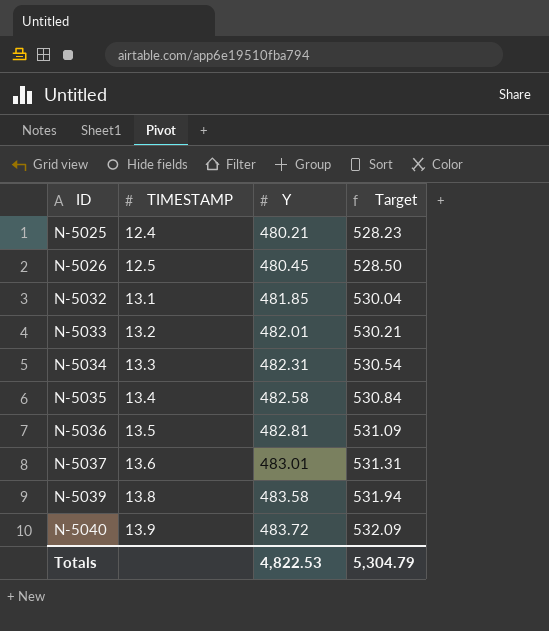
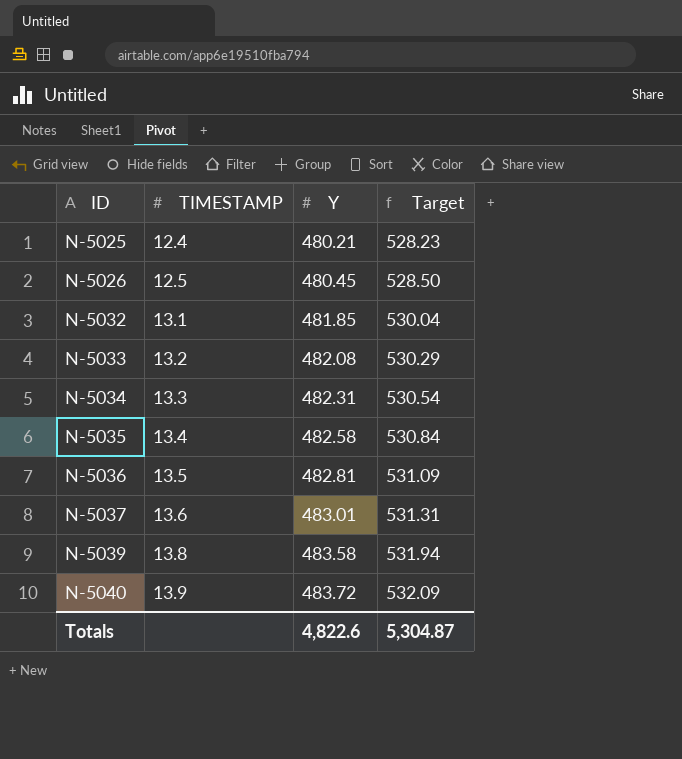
N-5033 | Y: 482.01 -> 482.08
N-5033 | Target: 530.21 -> 530.29
Totals | Y: 4,822.53 -> 4,822.6
Totals | Target: 5,304.79 -> 5,304.87

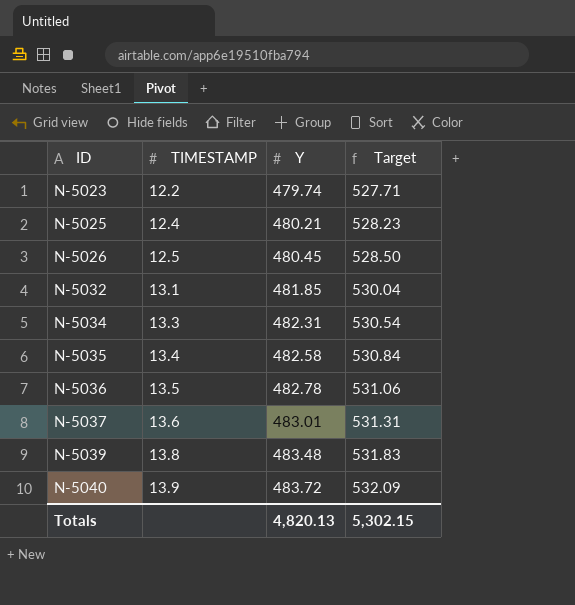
row N-5033: 13.2 | 482.08 | 530.29 -> none
row N-5023: none -> 12.2 | 479.74 | 527.71
N-5036 | Y: 482.81 -> 482.78
N-5036 | Target: 531.09 -> 531.06
N-5039 | Y: 483.58 -> 483.48
N-5039 | Target: 531.94 -> 531.83
Totals | Y: 4,822.6 -> 4,820.13
Totals | Target: 5,304.87 -> 5,302.15

